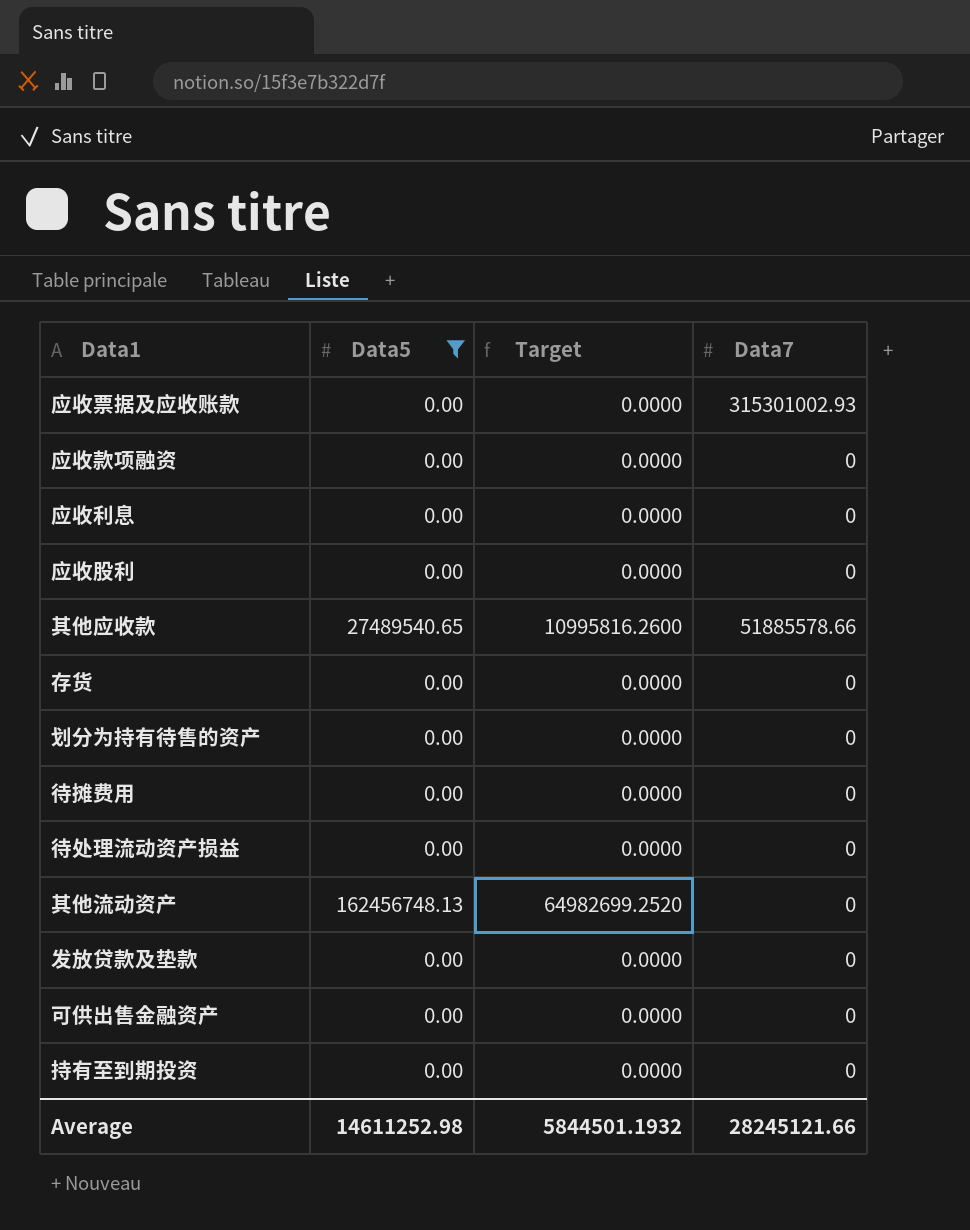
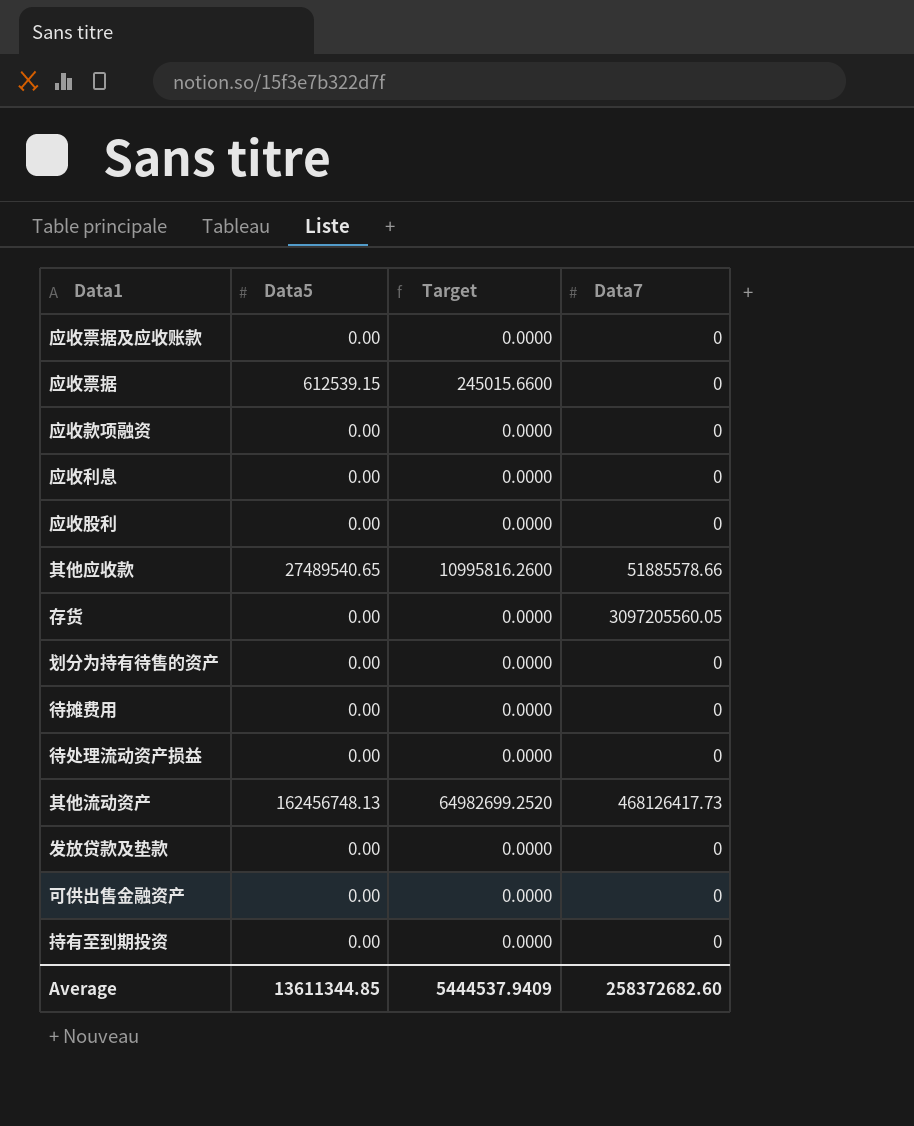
filter: Data5 != 612539.15 -> none
应收票据及应收账款 | Data7: 315301002.93 -> 0
存货 | Data7: 0 -> 3097205560.05
其他流动资产 | Data7: 0 -> 468126417.73
Average | Data5: 14611252.98 -> 13611344.85
Average | Target: 5844501.1932 -> 5444537.9409
Average | Data7: 28245121.66 -> 258372682.60

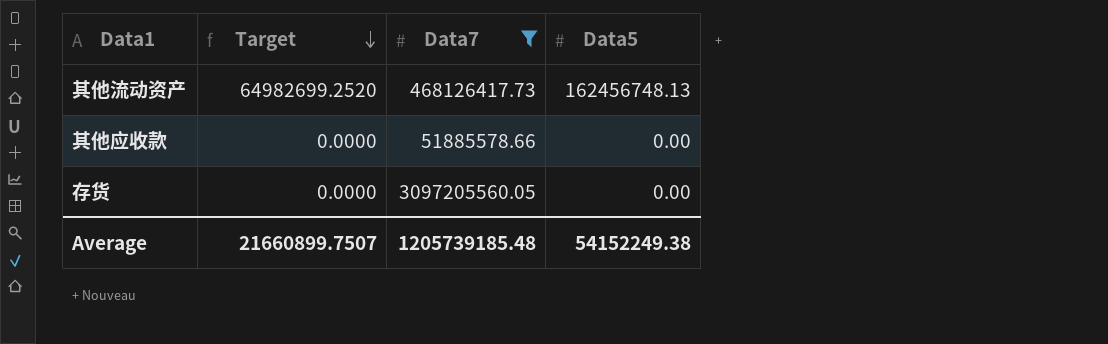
filter: none -> Data7 != 0
row order: none -> Target descending
column Data5 | position: 2 -> 4
其他应收款 | Target: 10995816.2600 -> 0.0000
其他应收款 | Data5: 27489540.65 -> 0.00
Average | Target: 5444537.9409 -> 21660899.7507
Average | Data7: 258372682.60 -> 1205739185.48
Average | Data5: 13611344.85 -> 54152249.38

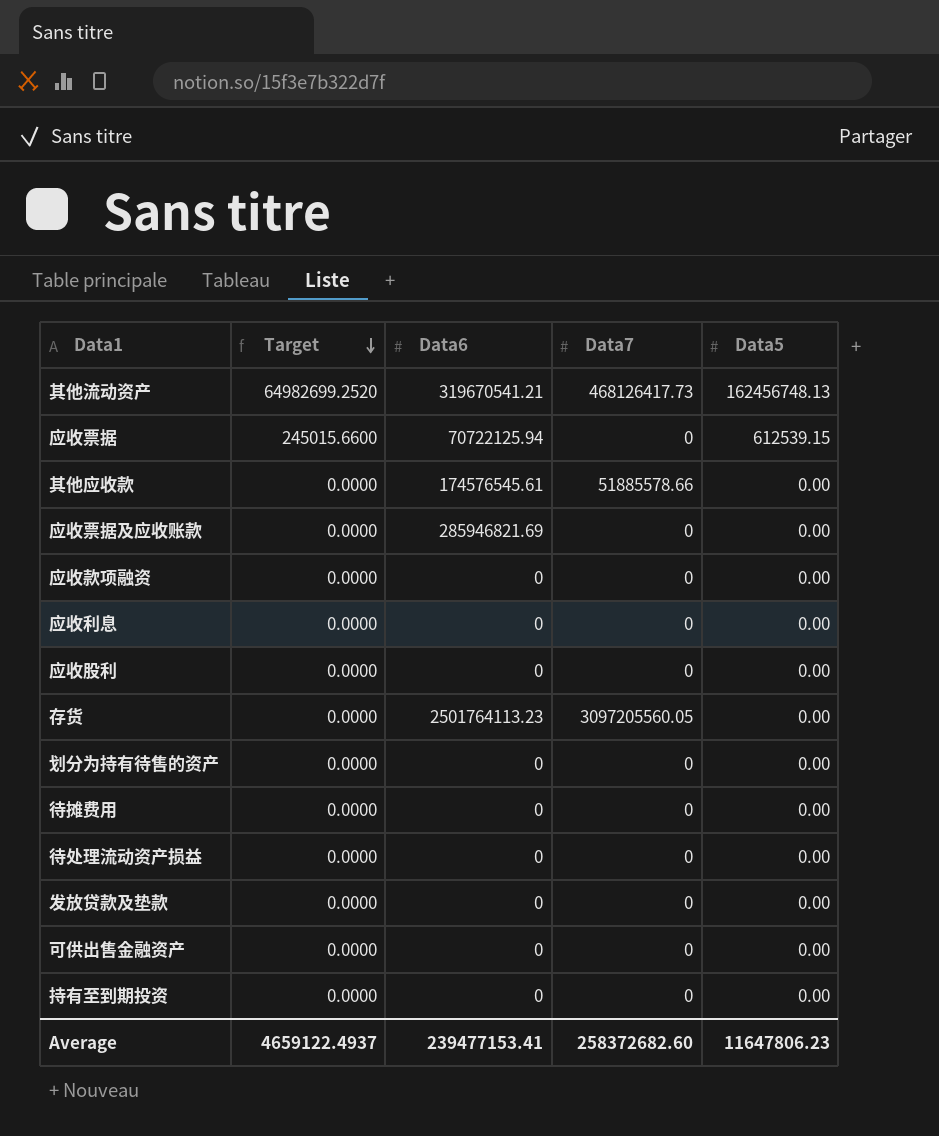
filter: Data7 != 0 -> none
column Data6 | position: none -> 3
Average | Target: 21660899.7507 -> 4659122.4937
Average | Data7: 1205739185.48 -> 258372682.60
Average | Data5: 54152249.38 -> 11647806.23

